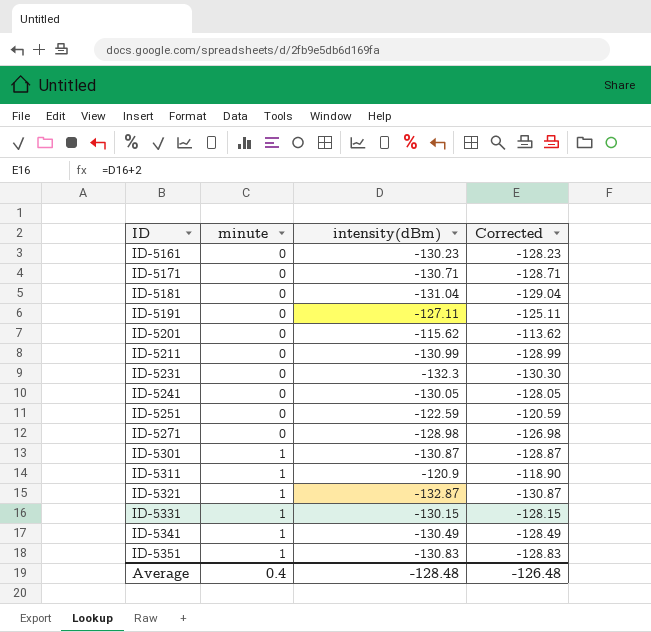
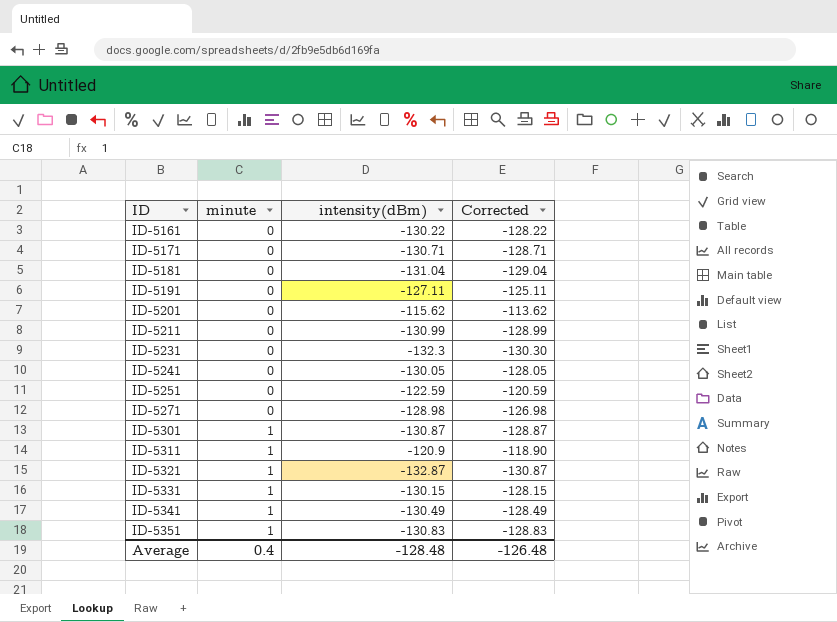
ID-5161 | intensity(dBm): -130.23 -> -130.22
ID-5161 | Corrected: -128.23 -> -128.22

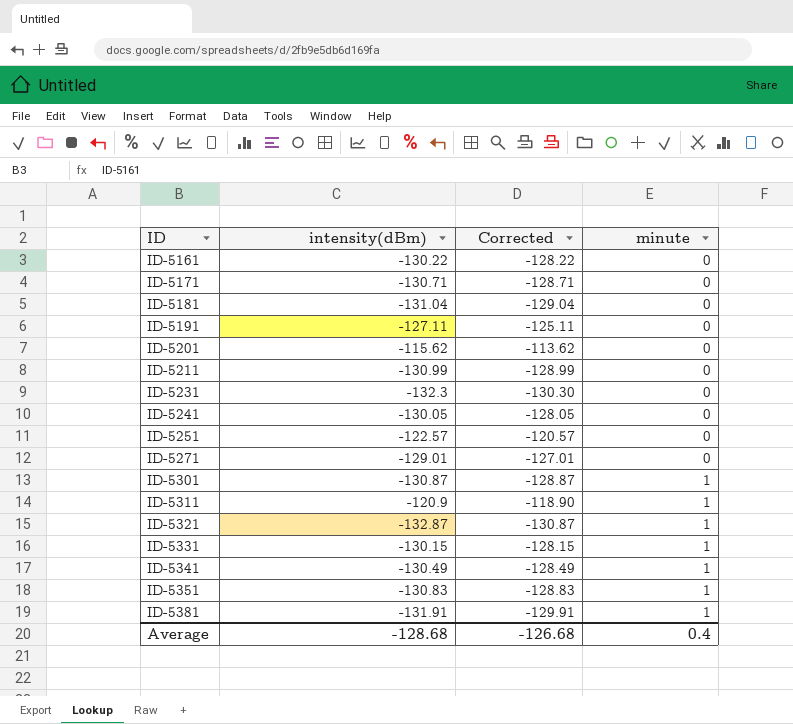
column minute | position: 2 -> 4
ID-5251 | intensity(dBm): -122.59 -> -122.57
ID-5251 | Corrected: -120.59 -> -120.57
ID-5271 | intensity(dBm): -128.98 -> -129.01
ID-5271 | Corrected: -126.98 -> -127.01
row ID-5381: none -> -131.91 | -129.91 | 1
Average | intensity(dBm): -128.48 -> -128.68
Average | Corrected: -126.48 -> -126.68

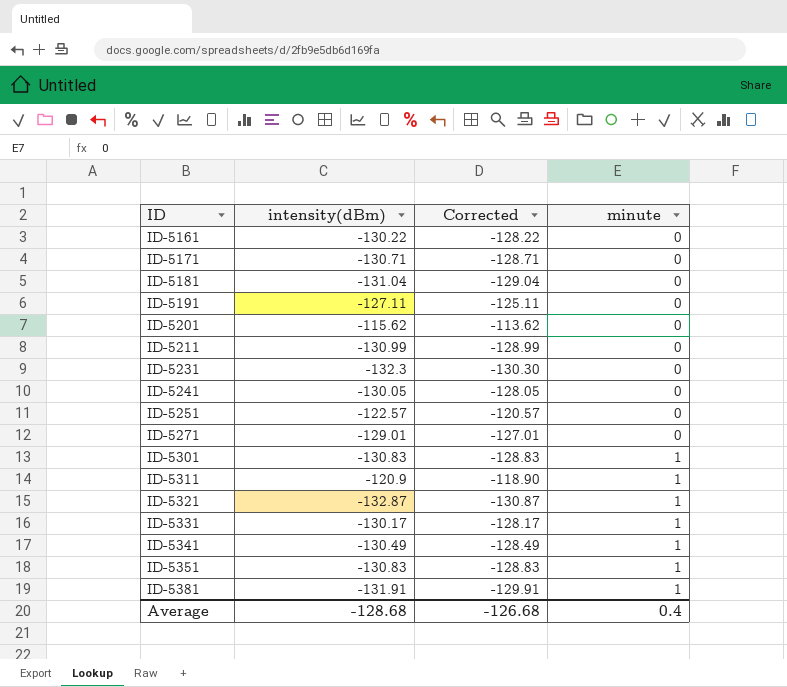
ID-5301 | intensity(dBm): -130.87 -> -130.83
ID-5301 | Corrected: -128.87 -> -128.83
ID-5331 | intensity(dBm): -130.15 -> -130.17
ID-5331 | Corrected: -128.15 -> -128.17

